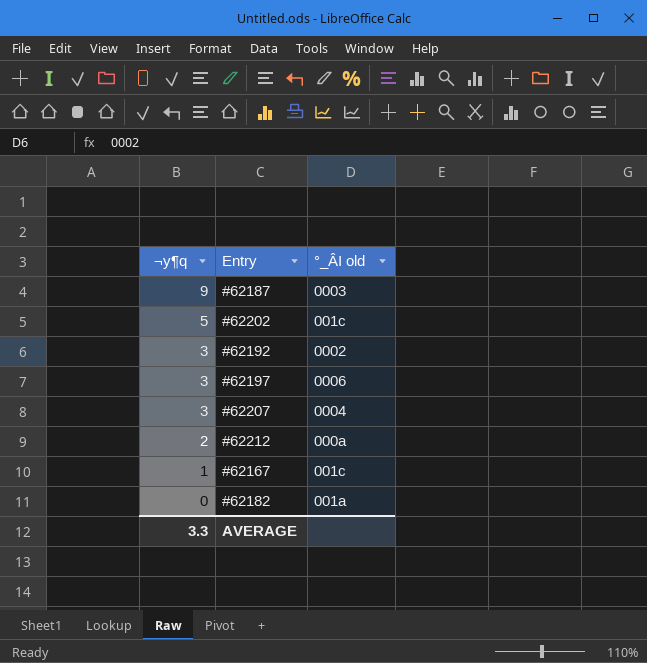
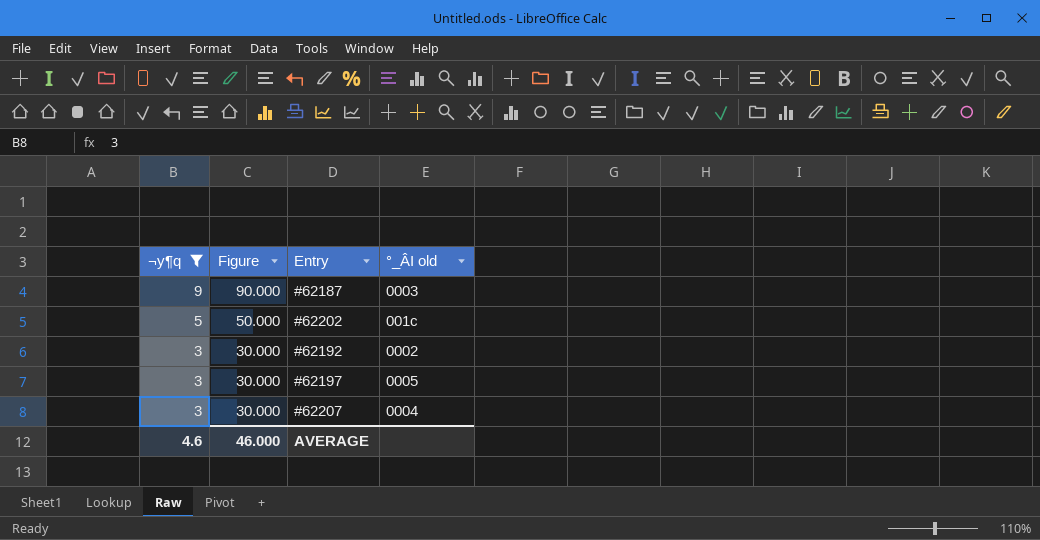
filter: none -> ¬y¶q >= 3
column Figure | formula: none -> [¬y¶q] * 10
#62197 | °_ÂI old: 0006 -> 0005
AVERAGE | ¬y¶q: 3.3 -> 4.6

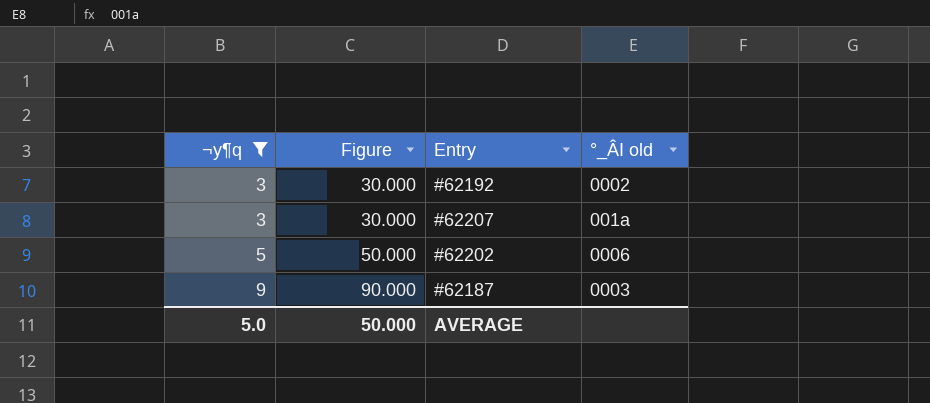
row order: ¬y¶q descending -> ¬y¶q ascending
row #62197: 3 | 30.000 | 0005 -> none
#62207 | °_ÂI old: 0004 -> 001a
#62202 | °_ÂI old: 001c -> 0006
AVERAGE | ¬y¶q: 4.6 -> 5.0
AVERAGE | Figure: 46.000 -> 50.000

